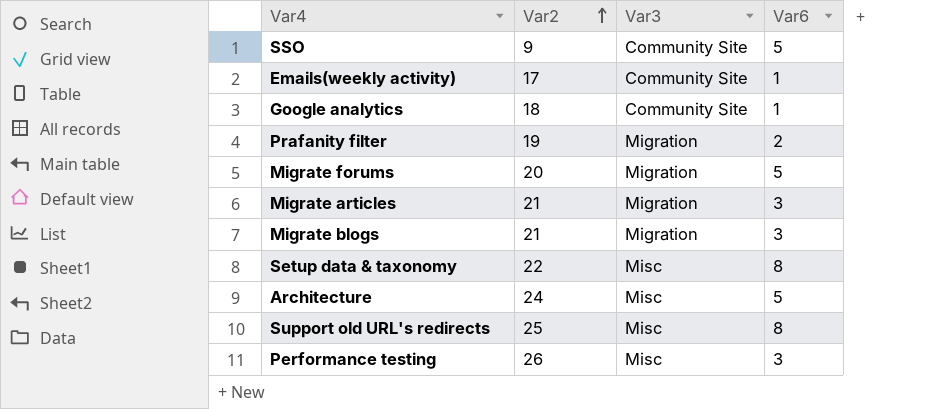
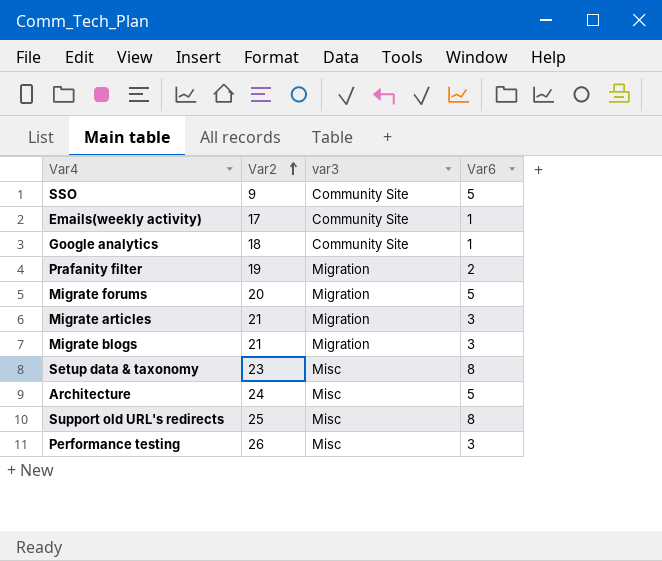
column name: Var3 -> var3
Setup data & taxonomy | Var2: 22 -> 23

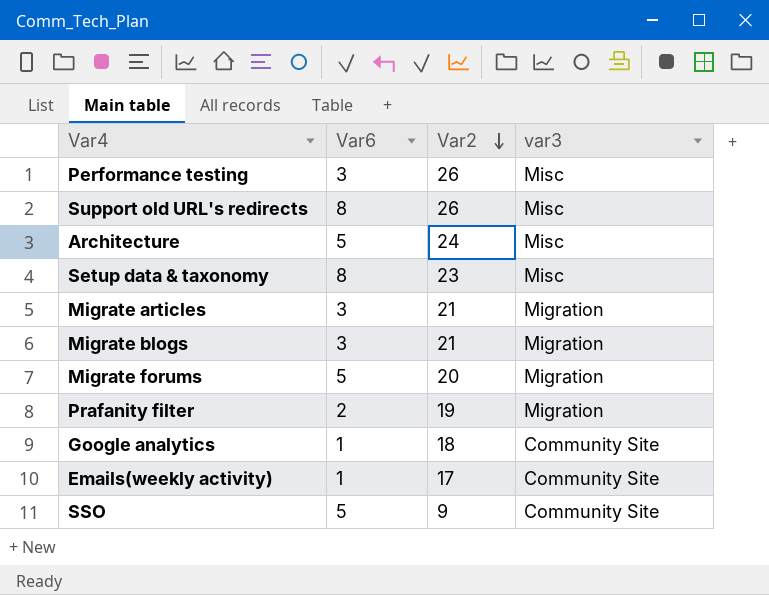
row order: Var2 ascending -> Var2 descending
column Var6 | position: 4 -> 2
Support old URL's redirects | Var2: 25 -> 26

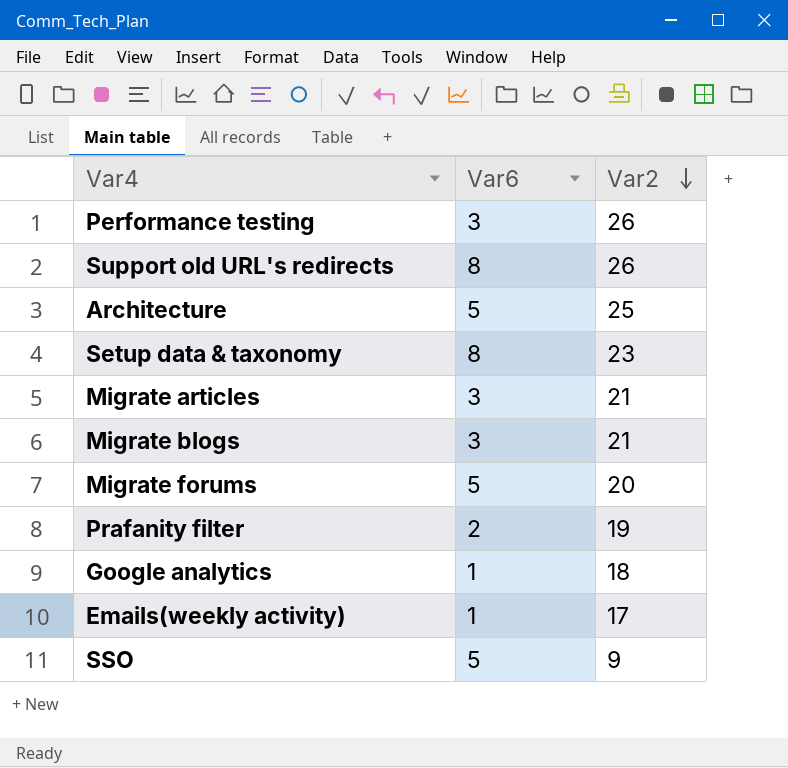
column var3 | position: 4 -> none
Architecture | Var2: 24 -> 25

